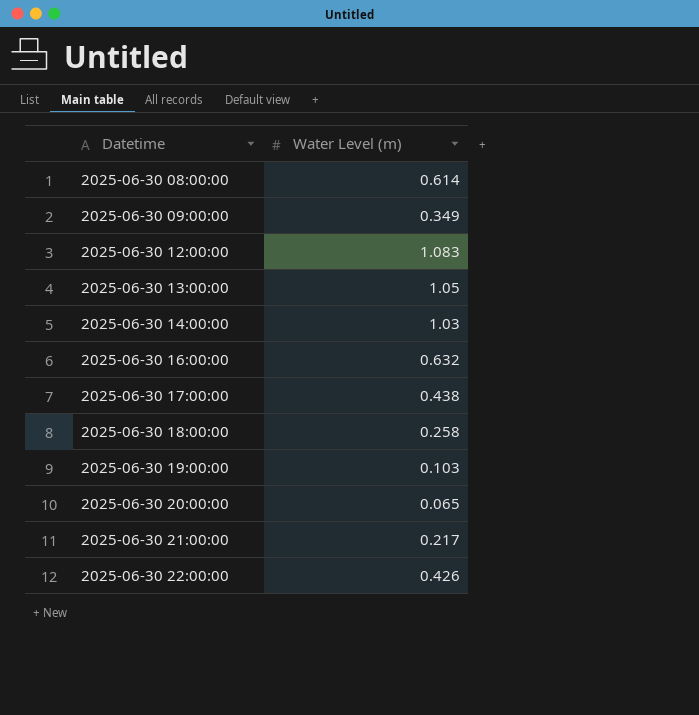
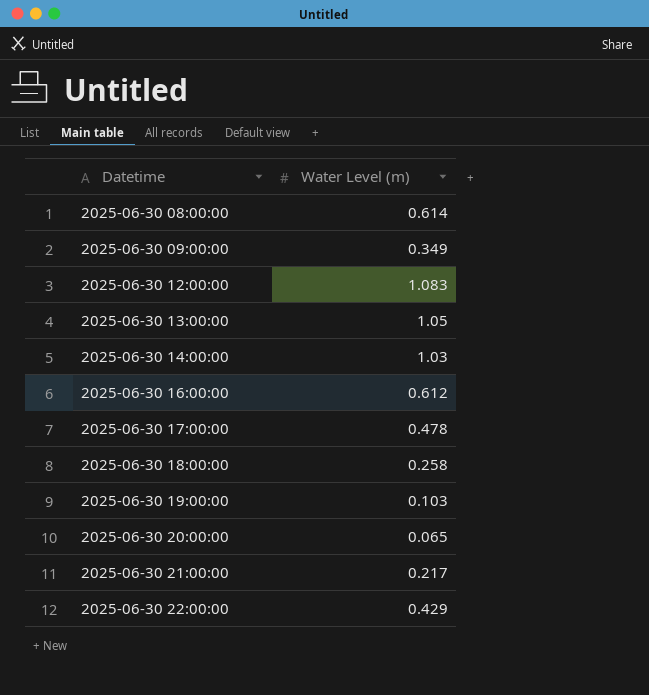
2025-06-30 16:00:00 | Water Level (m): 0.632 -> 0.612
2025-06-30 17:00:00 | Water Level (m): 0.438 -> 0.478
2025-06-30 22:00:00 | Water Level (m): 0.426 -> 0.429

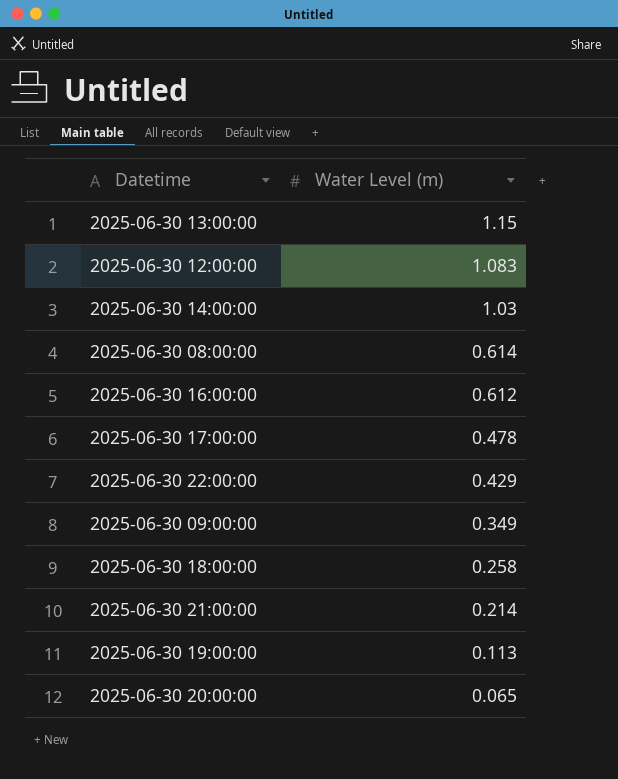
row order: Datetime ascending -> Water Level (m) descending
2025-06-30 13:00:00 | Water Level (m): 1.05 -> 1.15
2025-06-30 21:00:00 | Water Level (m): 0.217 -> 0.214
2025-06-30 19:00:00 | Water Level (m): 0.103 -> 0.113

